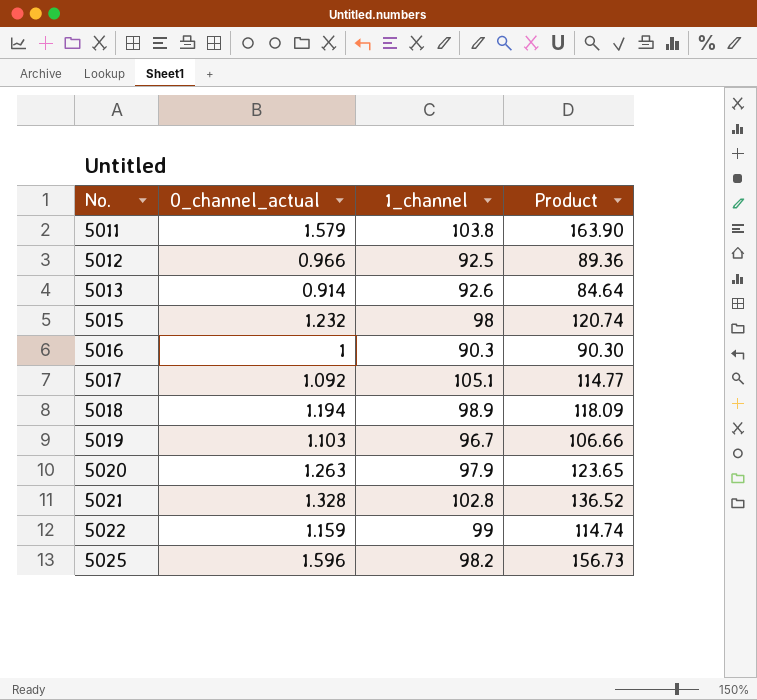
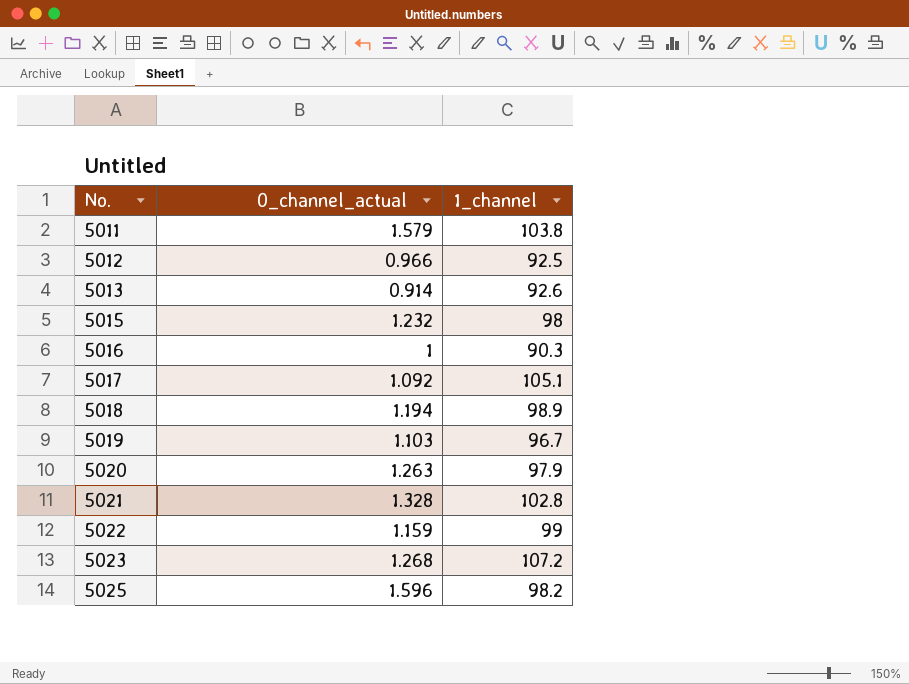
column Product | formula: [0_channel_actual] * [1_channel] -> none
row 5023: none -> 1.268 | 107.2

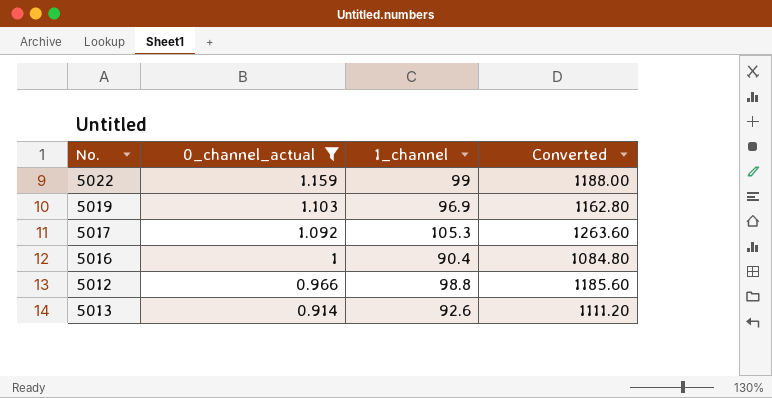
filter: none -> 0_channel_actual <= 1.159
row order: No. ascending -> 0_channel_actual descending
column Converted | formula: none -> [1_channel] * 12
5019 | 1_channel: 96.7 -> 96.9
5017 | 1_channel: 105.1 -> 105.3
5016 | 1_channel: 90.3 -> 90.4
5012 | 1_channel: 92.5 -> 98.8

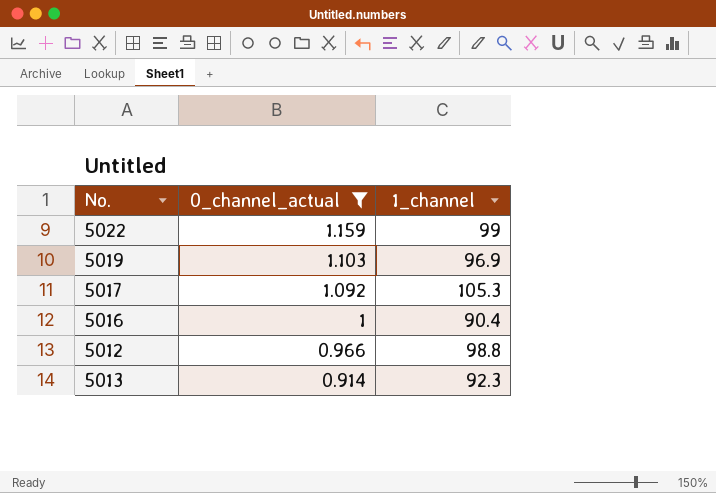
column Converted | formula: [1_channel] * 12 -> none
5013 | 1_channel: 92.6 -> 92.3

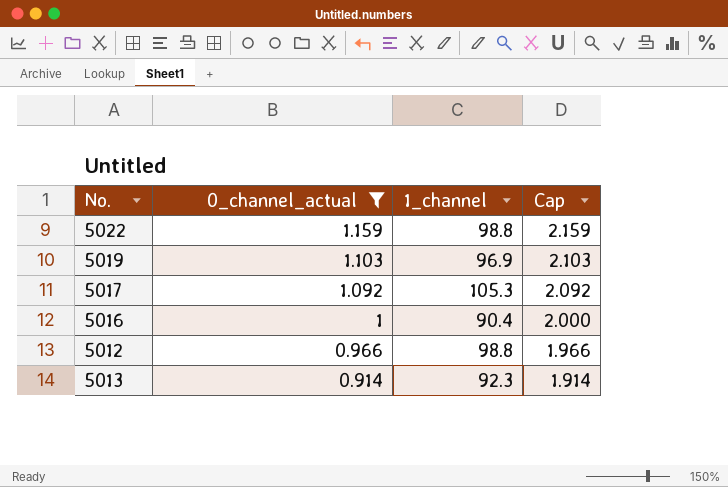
column Cap | formula: none -> [0_channel_actual] + 1
5022 | 1_channel: 99 -> 98.8

